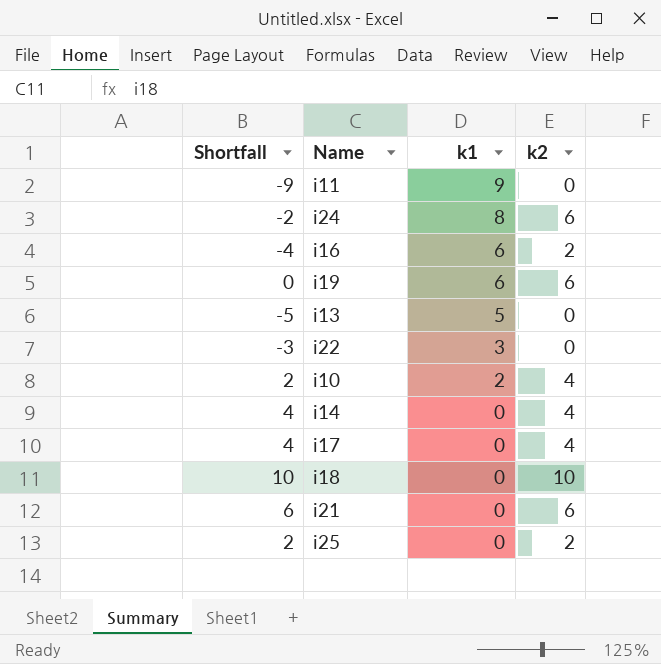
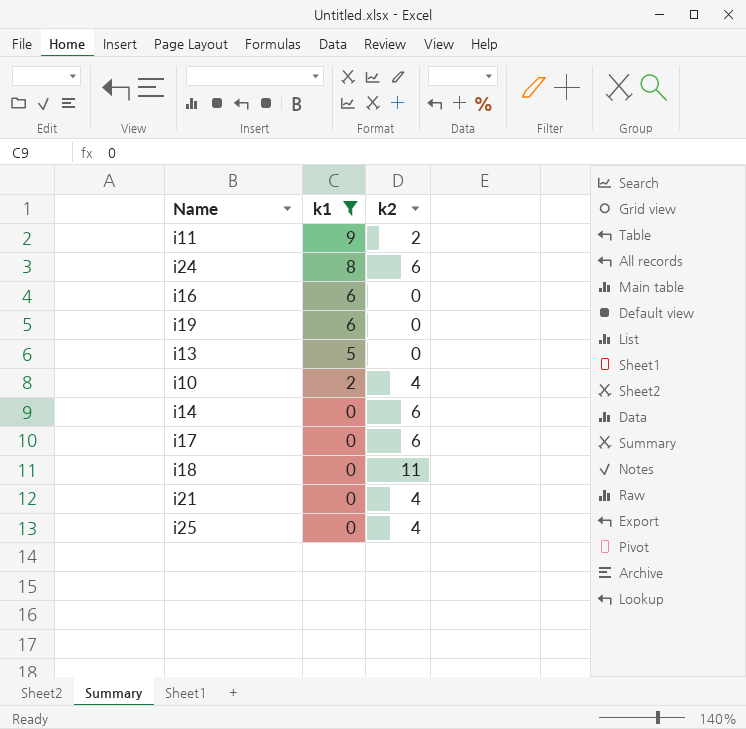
filter: none -> k1 != 3
column Shortfall | formula: [k2] - [k1] -> none
i11 | k2: 0 -> 2
i16 | k2: 2 -> 0
i19 | k2: 6 -> 0
i14 | k2: 4 -> 6
i17 | k2: 4 -> 6
i18 | k2: 10 -> 11
i21 | k2: 6 -> 4
i25 | k2: 2 -> 4

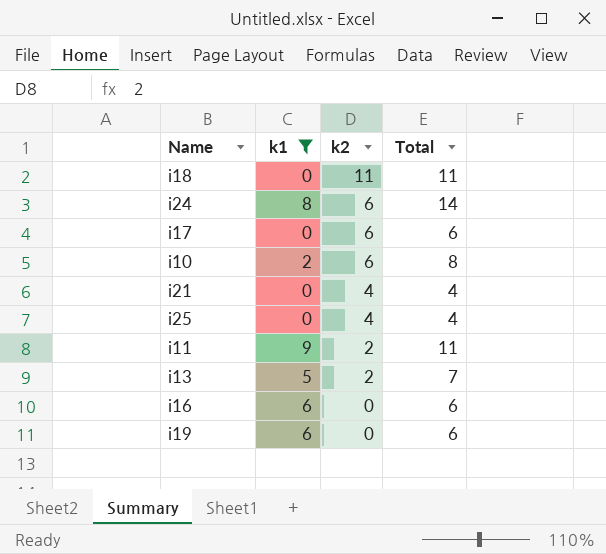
row order: k1 descending -> k2 descending
column Total | formula: none -> [k1] + [k2]
row i14: 0 | 6 -> none
i10 | k2: 4 -> 6
i13 | k2: 0 -> 2

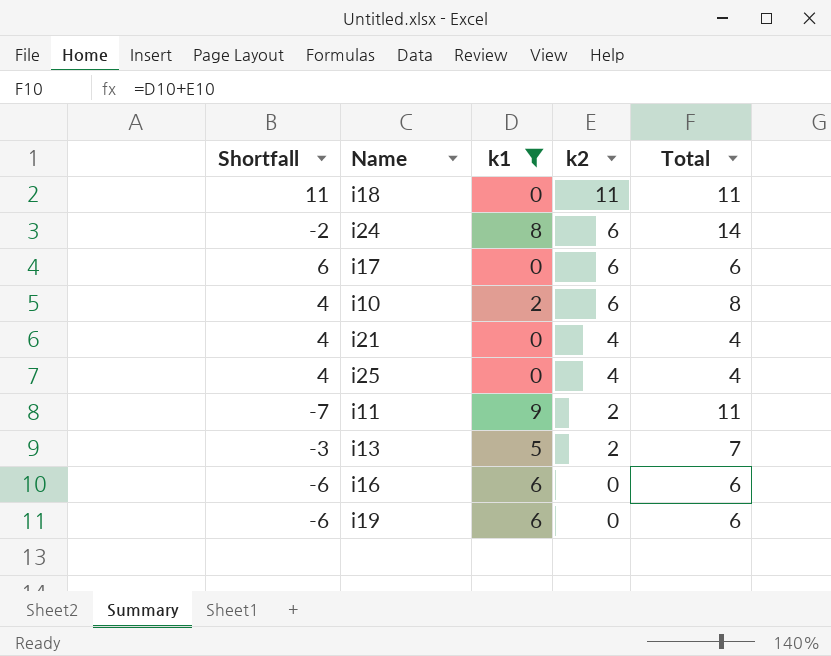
column Shortfall | formula: none -> [k2] - [k1]

